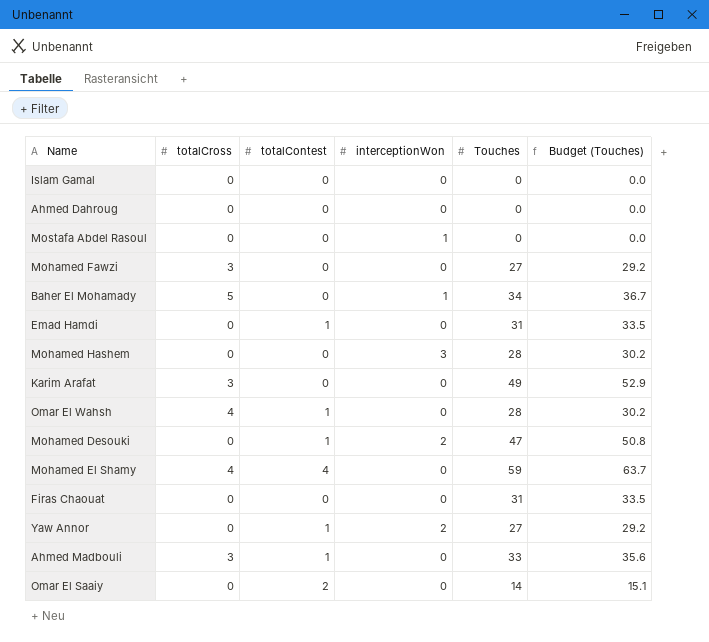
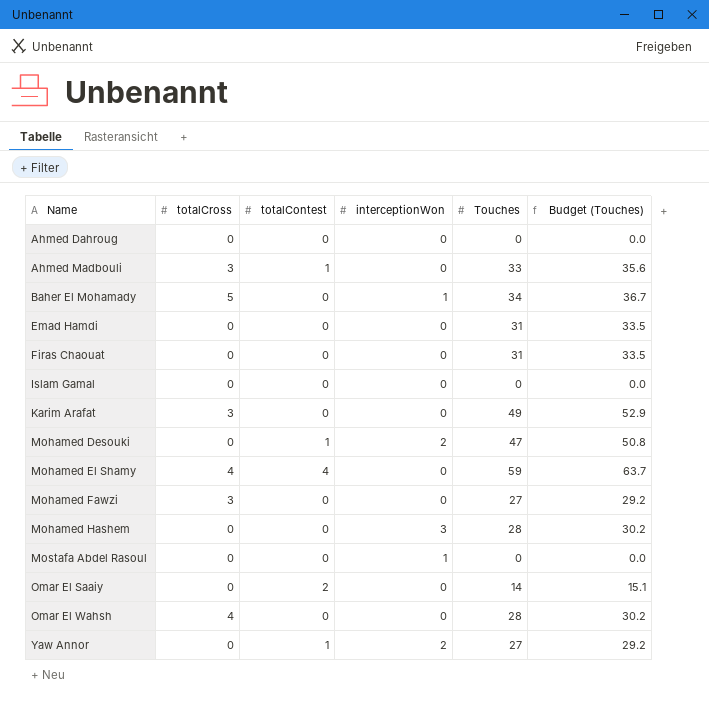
row order: none -> Name ascending
Emad Hamdi | totalContest: 1 -> 0
Omar El Wahsh | totalContest: 1 -> 0

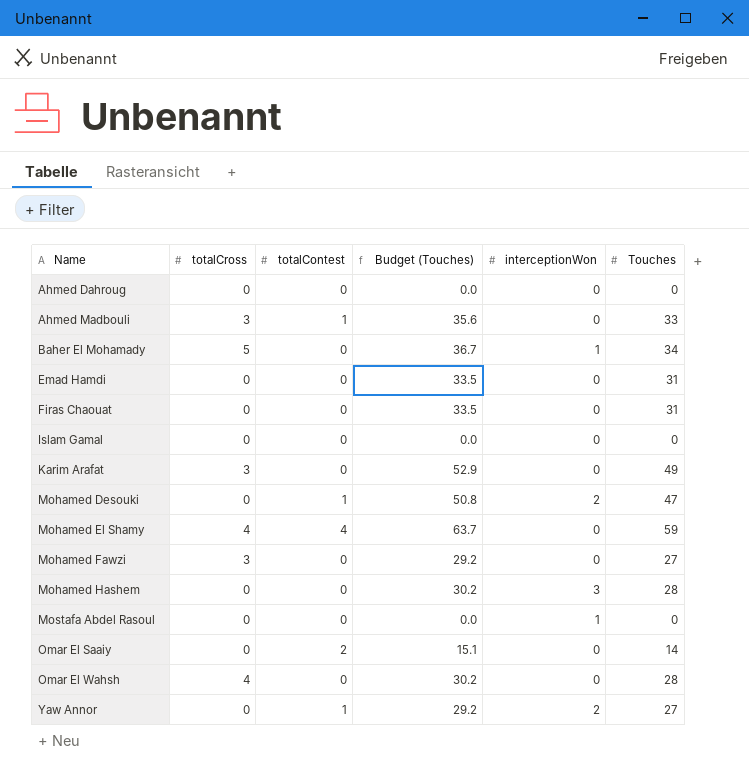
column Budget (Touches) | position: 6 -> 4

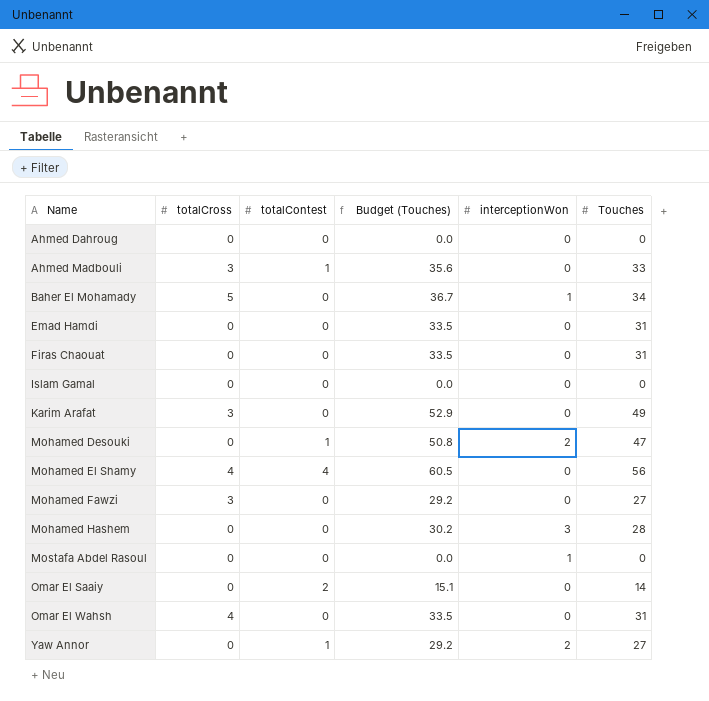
Mohamed El Shamy | Budget (Touches): 63.7 -> 60.5
Mohamed El Shamy | Touches: 59 -> 56
Omar El Wahsh | Budget (Touches): 30.2 -> 33.5
Omar El Wahsh | Touches: 28 -> 31

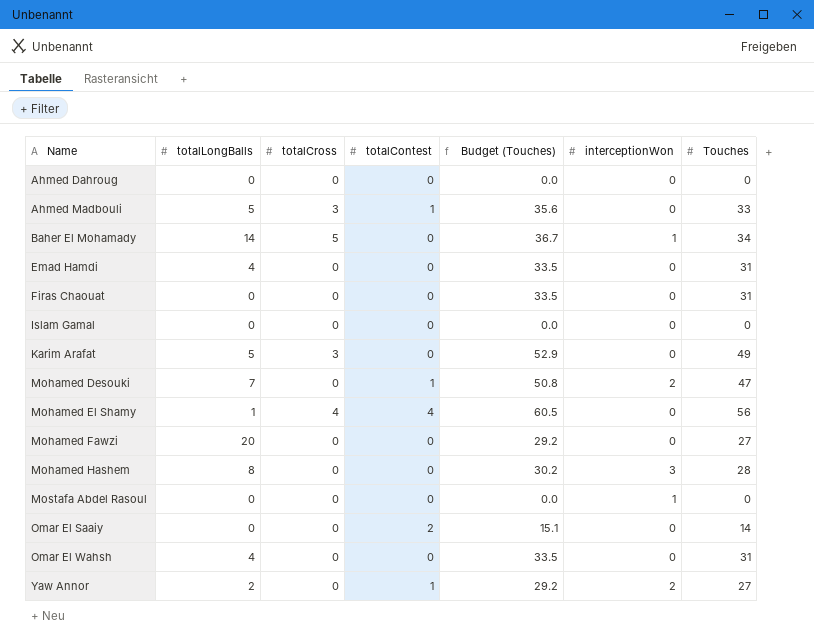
column totalLongBalls | position: none -> 2
Mohamed Fawzi | totalCross: 3 -> 0
Omar El Wahsh | totalCross: 4 -> 0

